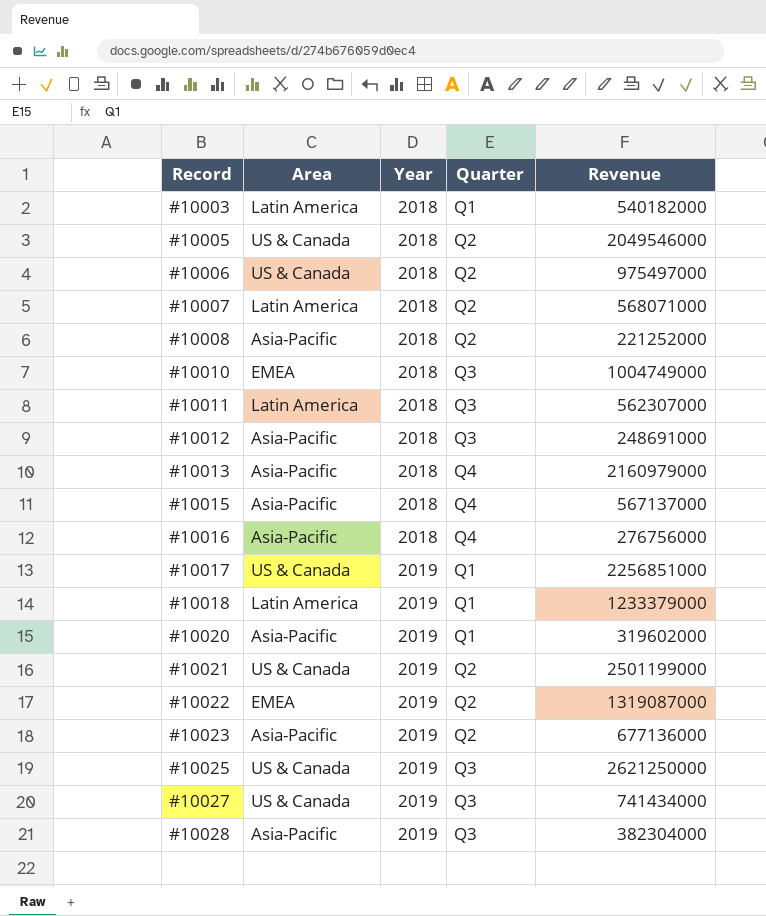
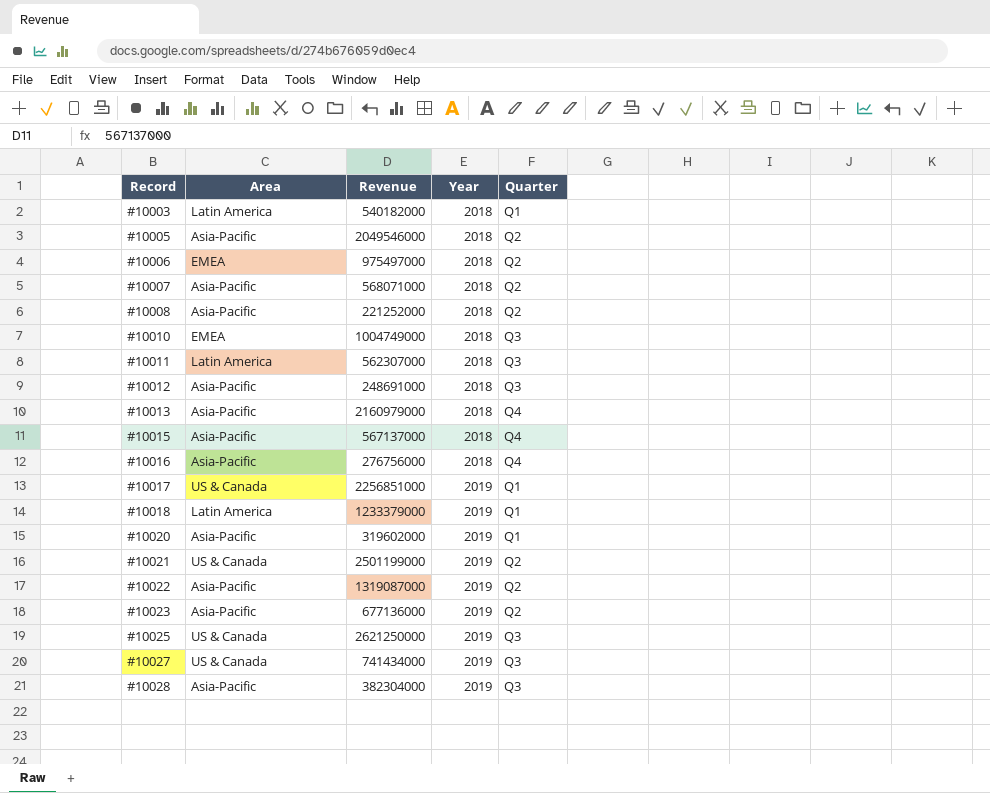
column Revenue | position: 5 -> 3
#10005 | Area: US & Canada -> Asia-Pacific
#10006 | Area: US & Canada -> EMEA
#10007 | Area: Latin America -> Asia-Pacific
#10022 | Area: EMEA -> Asia-Pacific

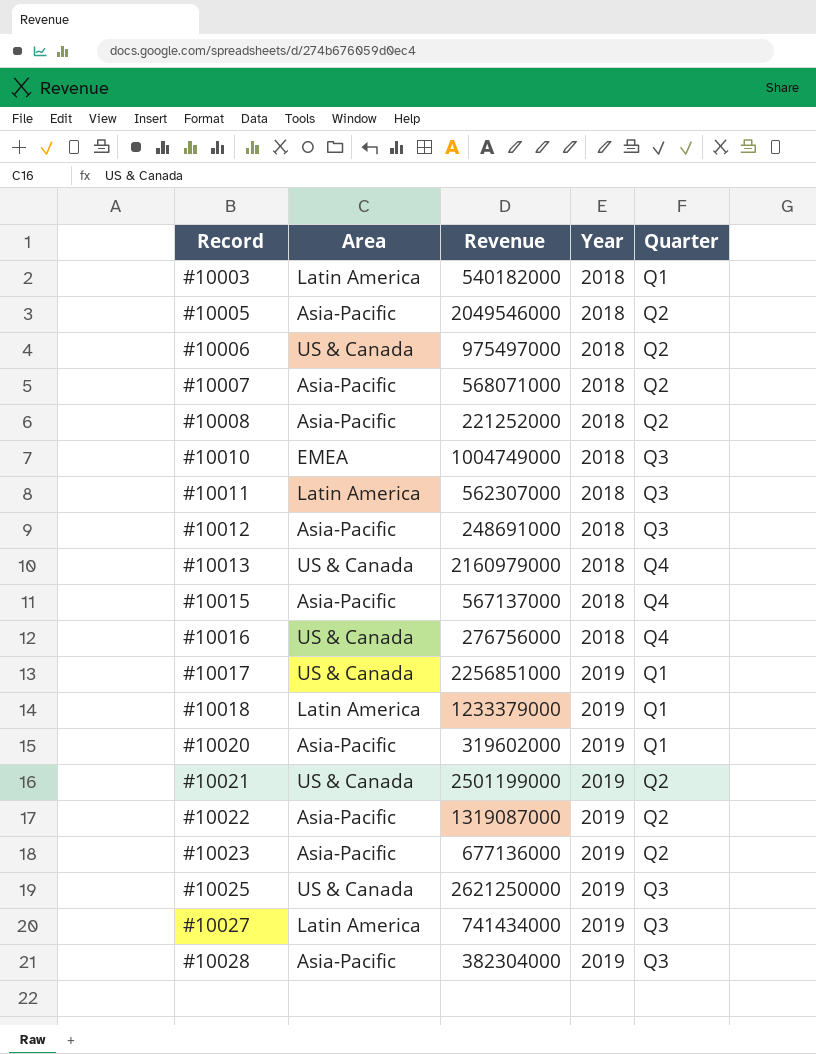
#10006 | Area: EMEA -> US & Canada
#10013 | Area: Asia-Pacific -> US & Canada
#10016 | Area: Asia-Pacific -> US & Canada
#10027 | Area: US & Canada -> Latin America

